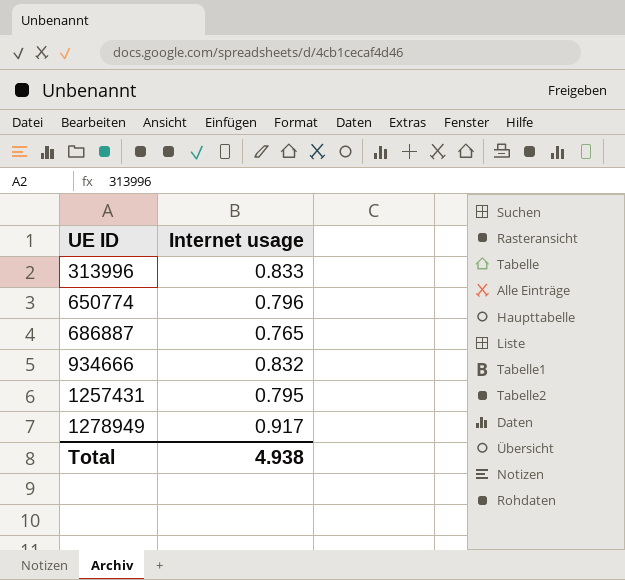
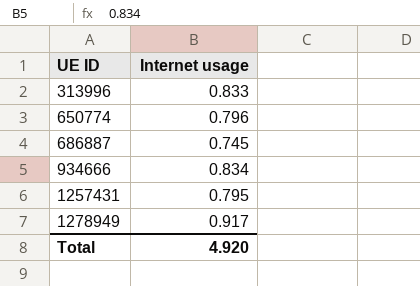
686887 | Internet usage: 0.765 -> 0.745
934666 | Internet usage: 0.832 -> 0.834
Total | Internet usage: 4.938 -> 4.920

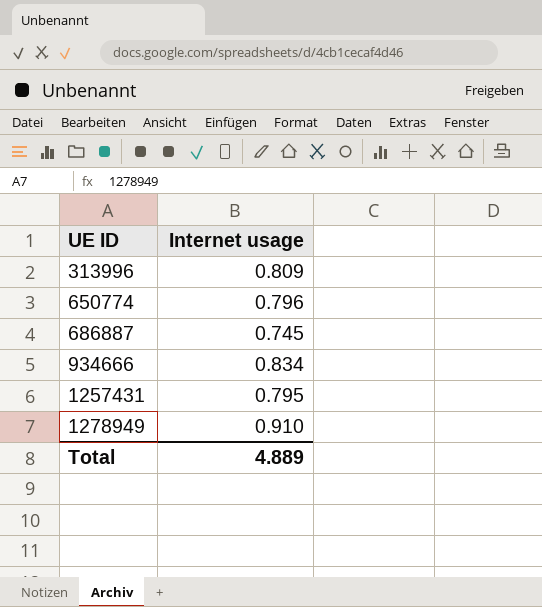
313996 | Internet usage: 0.833 -> 0.809
1278949 | Internet usage: 0.917 -> 0.910
Total | Internet usage: 4.920 -> 4.889

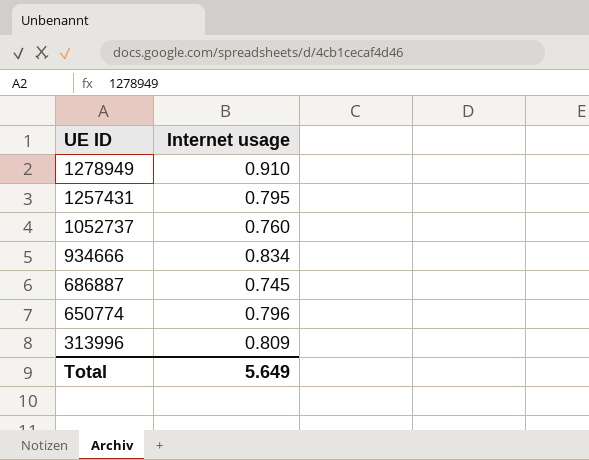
row order: UE ID ascending -> UE ID descending
row 1052737: none -> 0.760
Total | Internet usage: 4.889 -> 5.649

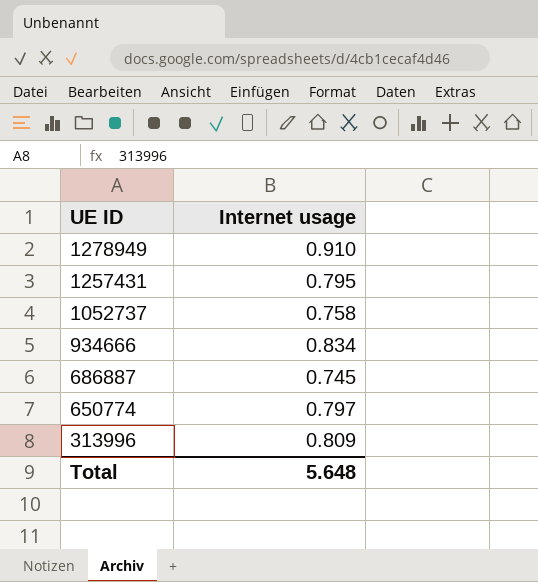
1052737 | Internet usage: 0.760 -> 0.758
650774 | Internet usage: 0.796 -> 0.797
Total | Internet usage: 5.649 -> 5.648

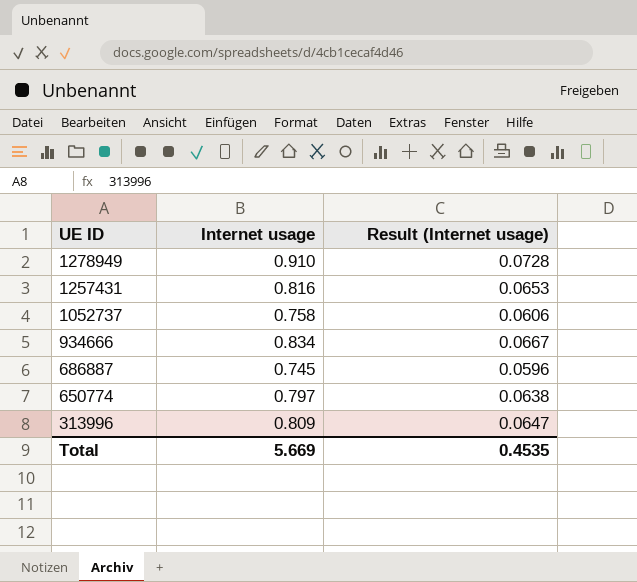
column Result (Internet usage) | formula: none -> [Internet usage] * 0.08
1257431 | Internet usage: 0.795 -> 0.816
Total | Internet usage: 5.648 -> 5.669

